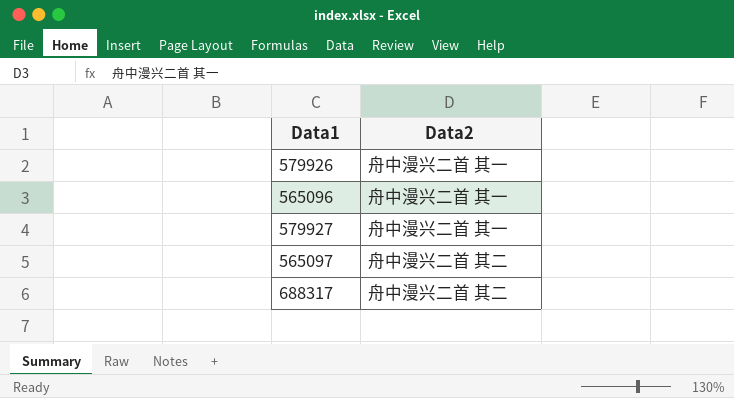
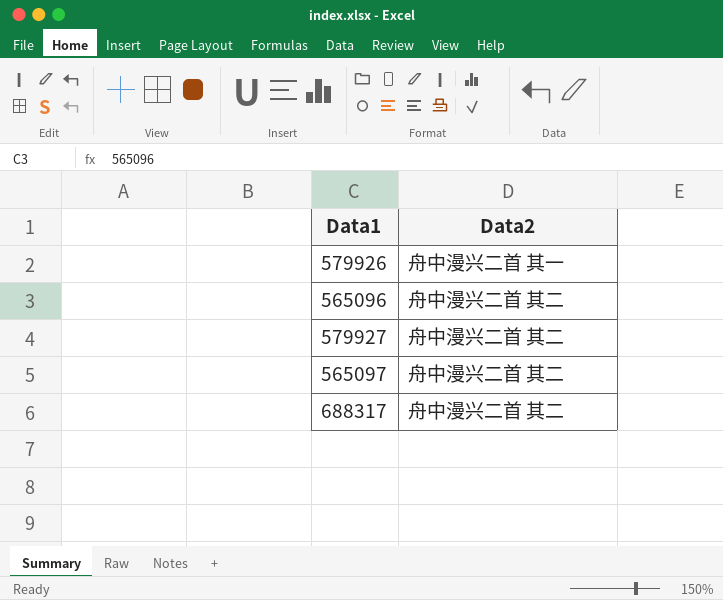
565096 | Data2: 舟中漫兴二首 其一 -> 舟中漫兴二首 其二
579927 | Data2: 舟中漫兴二首 其一 -> 舟中漫兴二首 其二

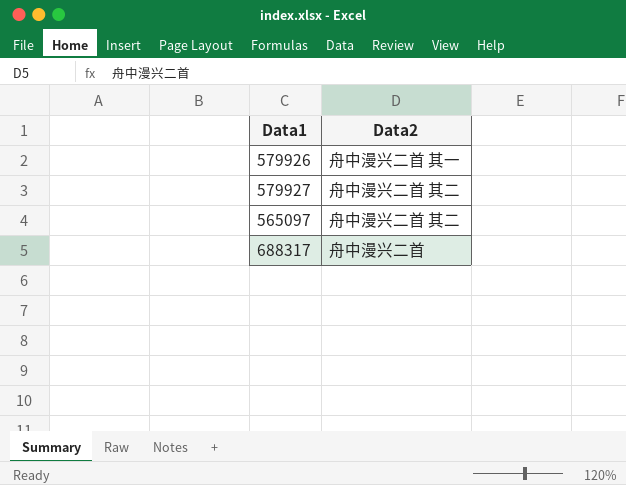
row 565096: 舟中漫兴二首 其二 -> none
688317 | Data2: 舟中漫兴二首 其二 -> 舟中漫兴二首

